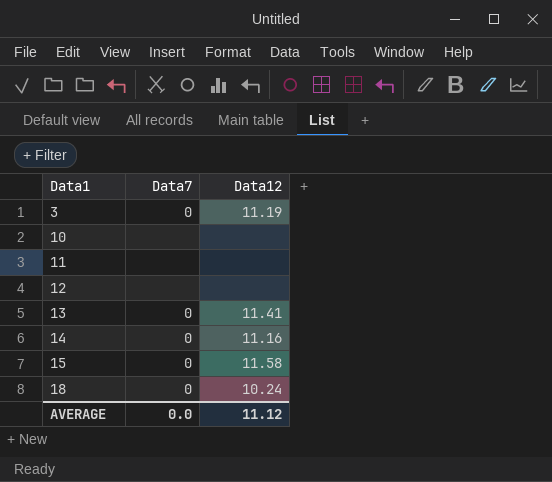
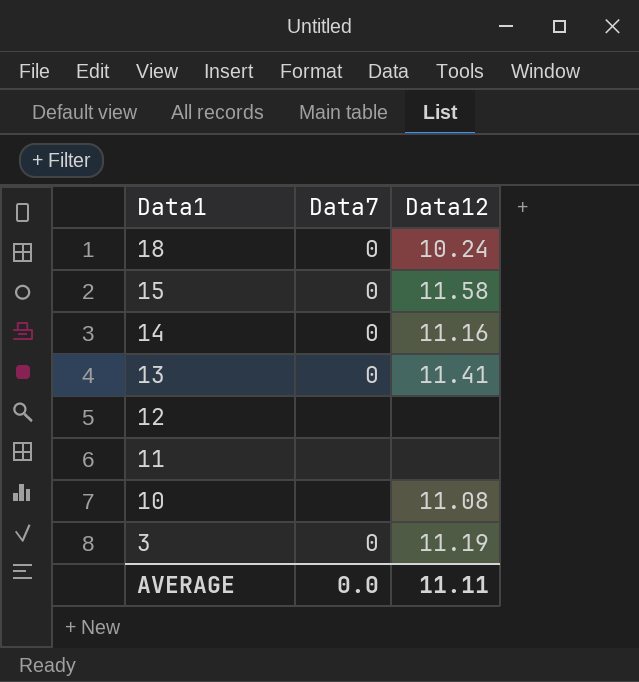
row order: Data1 ascending -> Data1 descending
10 | Data12: none -> 11.08
AVERAGE | Data12: 11.12 -> 11.11

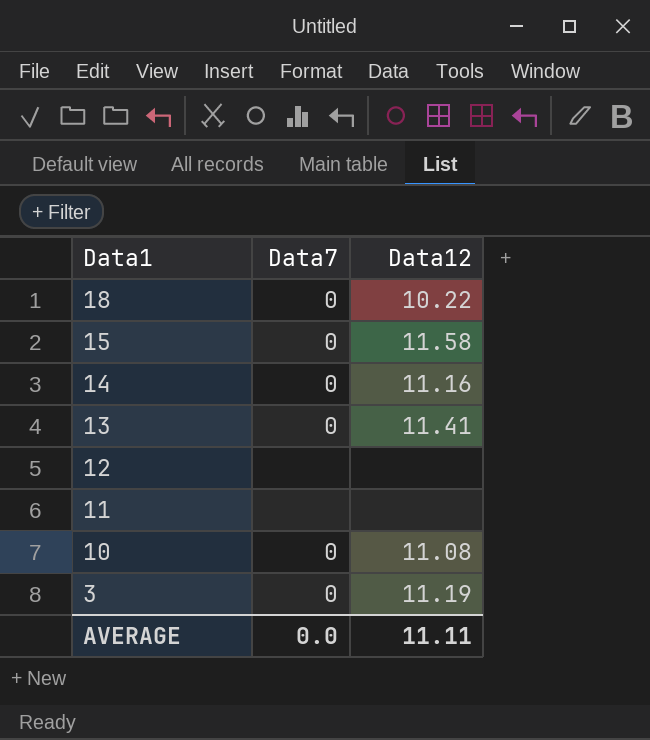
18 | Data12: 10.24 -> 10.22
10 | Data7: none -> 0

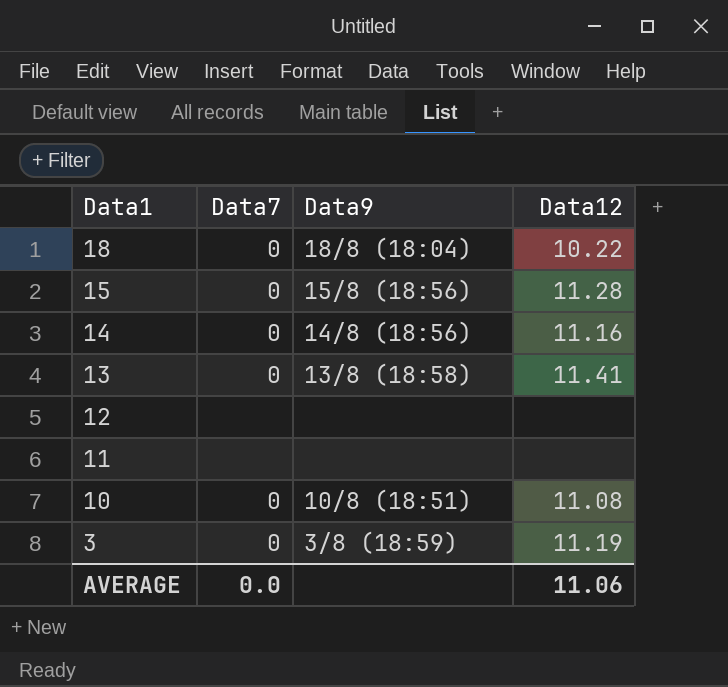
column Data9 | position: none -> 3
15 | Data12: 11.58 -> 11.28
AVERAGE | Data12: 11.11 -> 11.06

